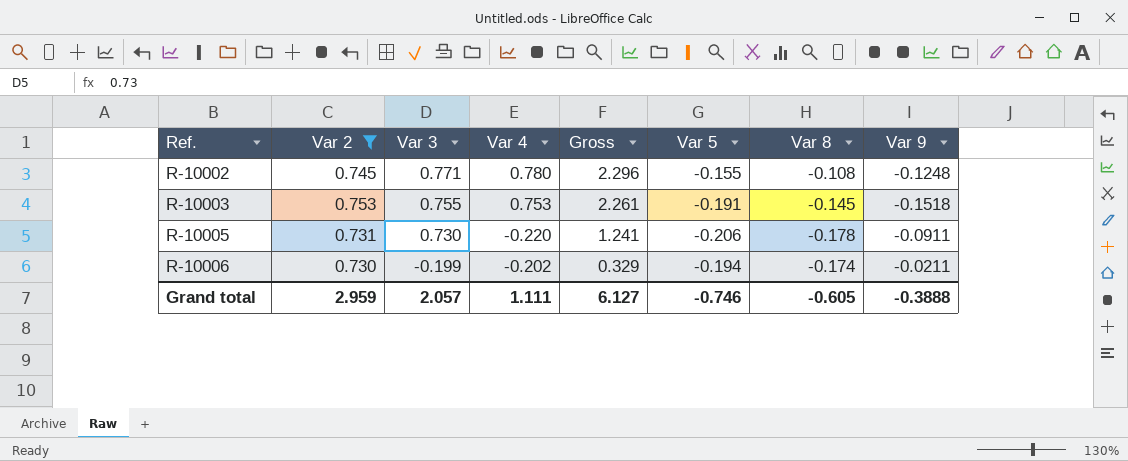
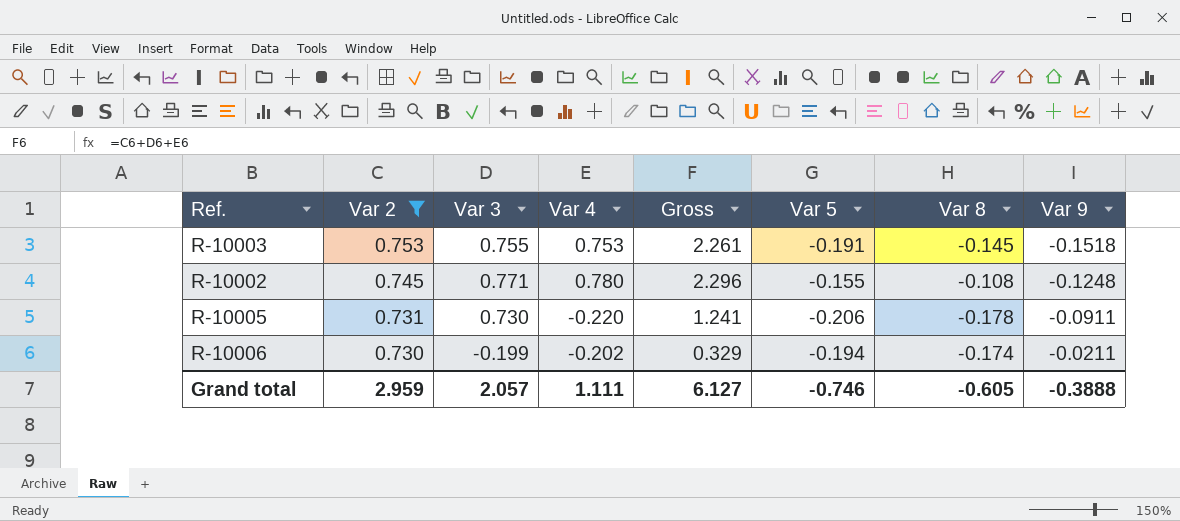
row order: Ref. ascending -> Var 2 descending

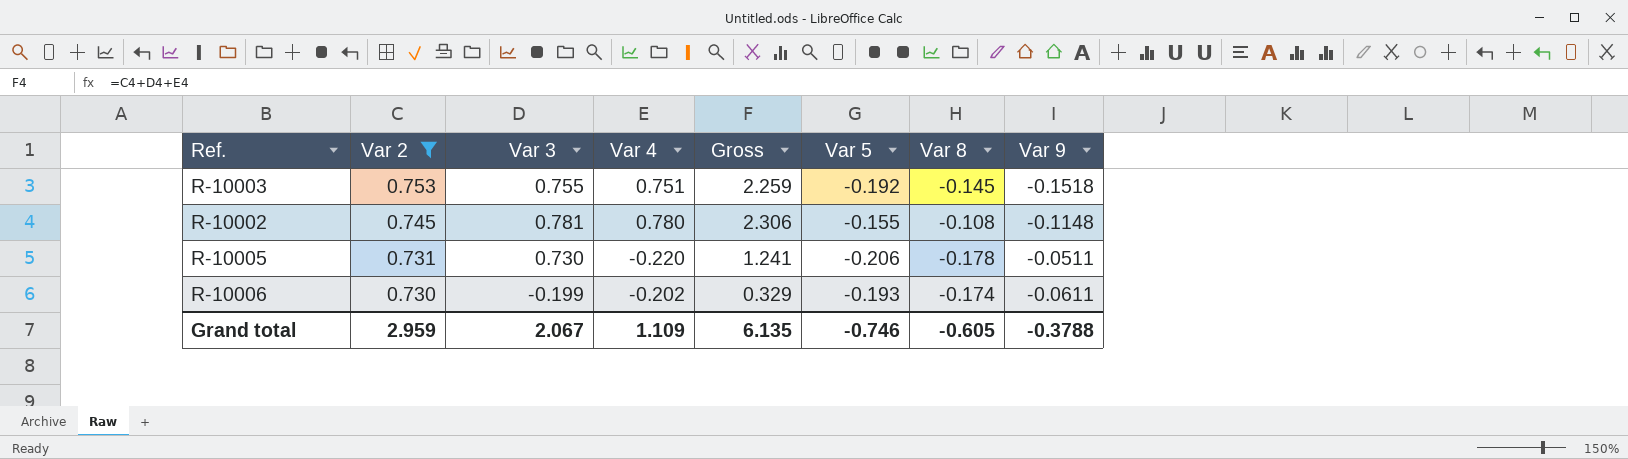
R-10003 | Var 4: 0.753 -> 0.751
R-10003 | Gross: 2.261 -> 2.259
R-10003 | Var 5: -0.191 -> -0.192
R-10002 | Var 3: 0.771 -> 0.781
R-10002 | Gross: 2.296 -> 2.306
R-10002 | Var 9: -0.1248 -> -0.1148
R-10005 | Var 9: -0.0911 -> -0.0511
R-10006 | Var 5: -0.194 -> -0.193
R-10006 | Var 9: -0.0211 -> -0.0611
Grand total | Var 3: 2.057 -> 2.067
Grand total | Var 4: 1.111 -> 1.109
Grand total | Gross: 6.127 -> 6.135
Grand total | Var 9: -0.3888 -> -0.3788

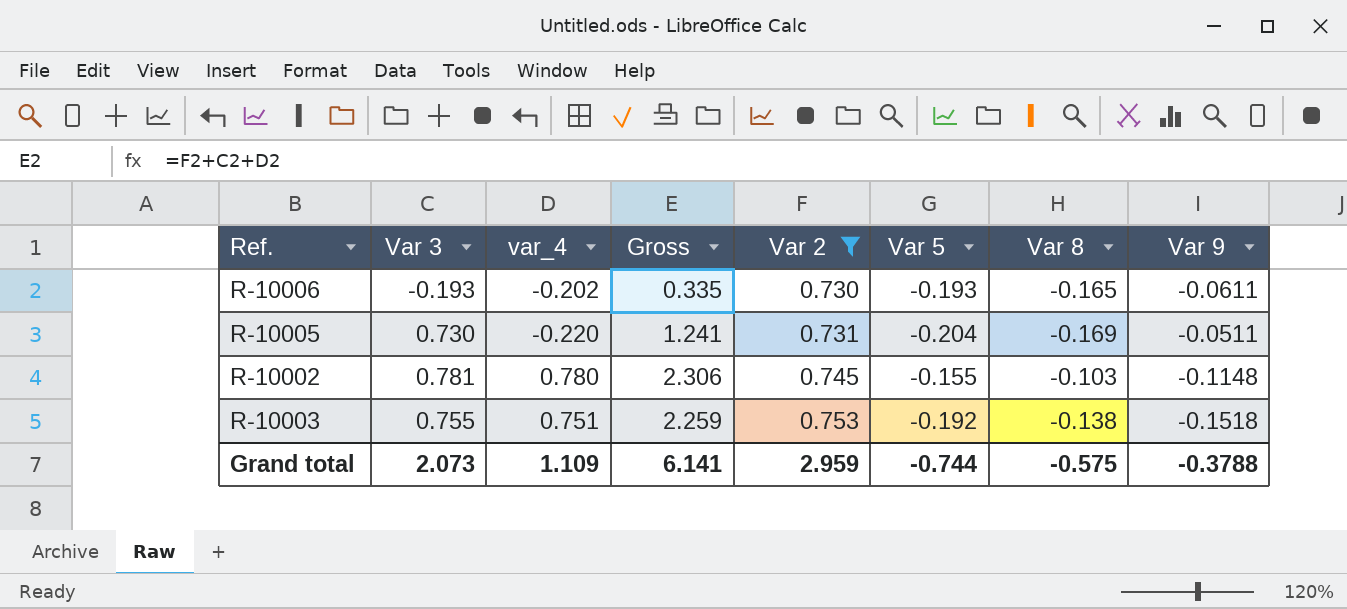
row order: Var 2 descending -> Var 2 ascending
column name: Var 4 -> var_4
column Var 2 | position: 2 -> 5
R-10006 | Var 3: -0.199 -> -0.193
R-10006 | Gross: 0.329 -> 0.335
R-10006 | Var 8: -0.174 -> -0.165
R-10005 | Var 5: -0.206 -> -0.204
R-10005 | Var 8: -0.178 -> -0.169
R-10002 | Var 8: -0.108 -> -0.103
R-10003 | Var 8: -0.145 -> -0.138
Grand total | Var 3: 2.067 -> 2.073
Grand total | Gross: 6.135 -> 6.141
Grand total | Var 5: -0.746 -> -0.744
Grand total | Var 8: -0.605 -> -0.575

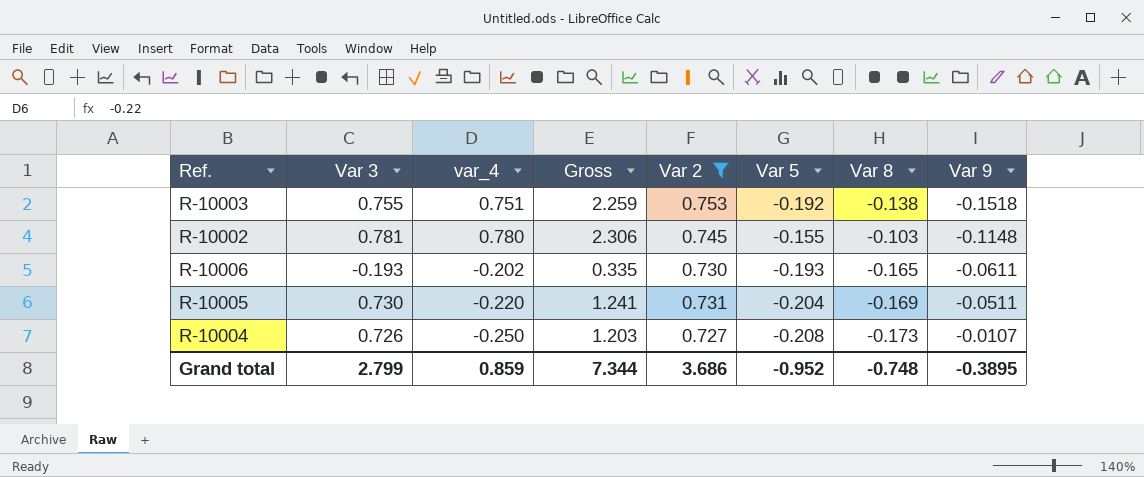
row order: Var 2 ascending -> Var 9 ascending
row R-10004: none -> 0.726 | -0.250 | 1.203 | 0.727 | -0.208 | -0.173 | -0.0107
Grand total | Var 3: 2.073 -> 2.799
Grand total | var_4: 1.109 -> 0.859
Grand total | Gross: 6.141 -> 7.344
Grand total | Var 2: 2.959 -> 3.686
Grand total | Var 5: -0.744 -> -0.952
Grand total | Var 8: -0.575 -> -0.748
Grand total | Var 9: -0.3788 -> -0.3895

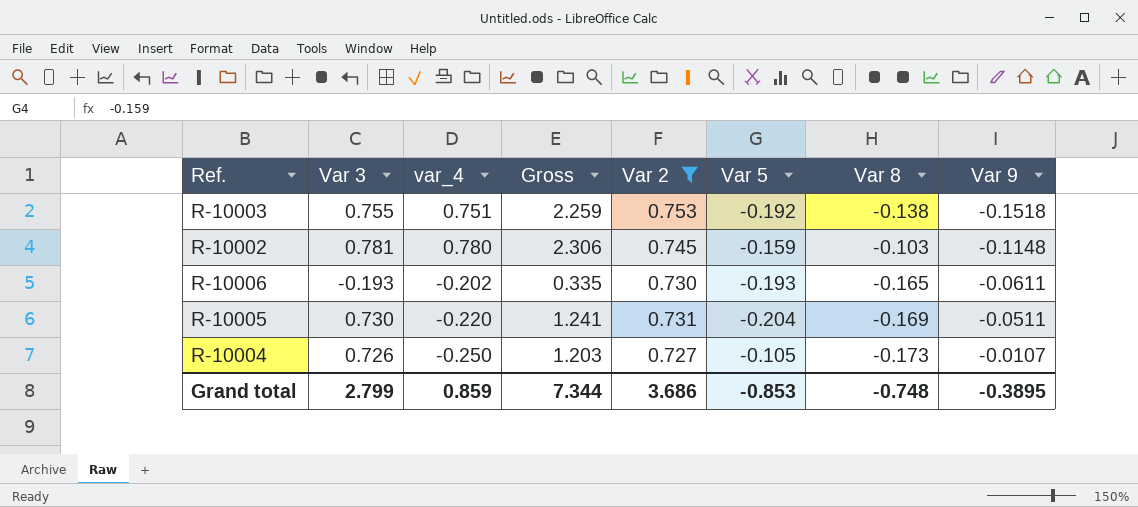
R-10002 | Var 5: -0.155 -> -0.159
R-10004 | Var 5: -0.208 -> -0.105
Grand total | Var 5: -0.952 -> -0.853

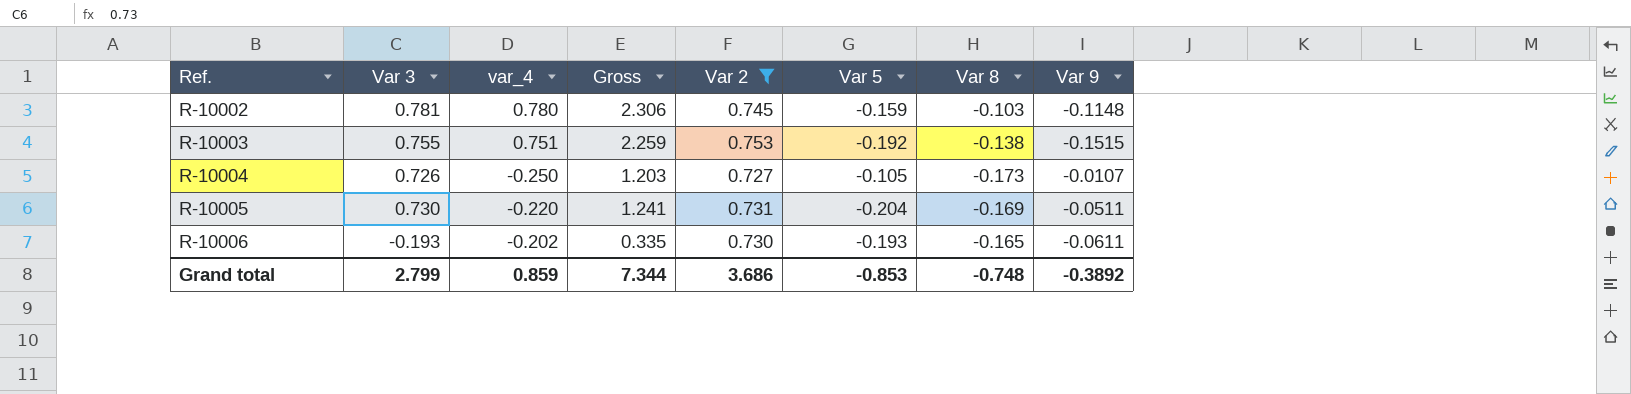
row order: Var 9 ascending -> Ref. ascending
R-10003 | Var 9: -0.1518 -> -0.1515
Grand total | Var 9: -0.3895 -> -0.3892

